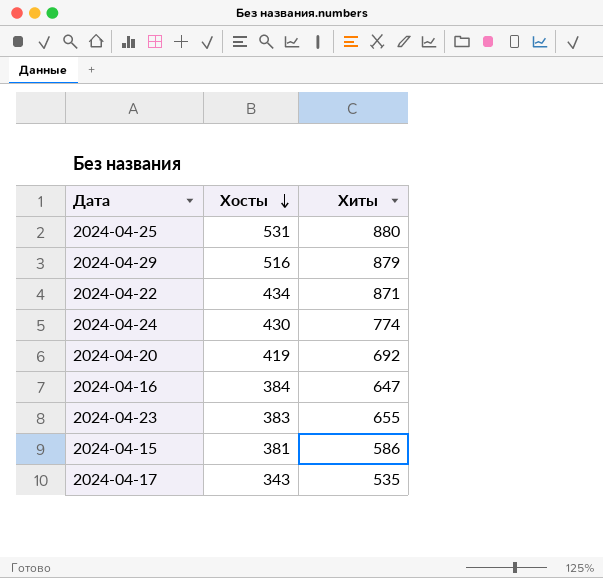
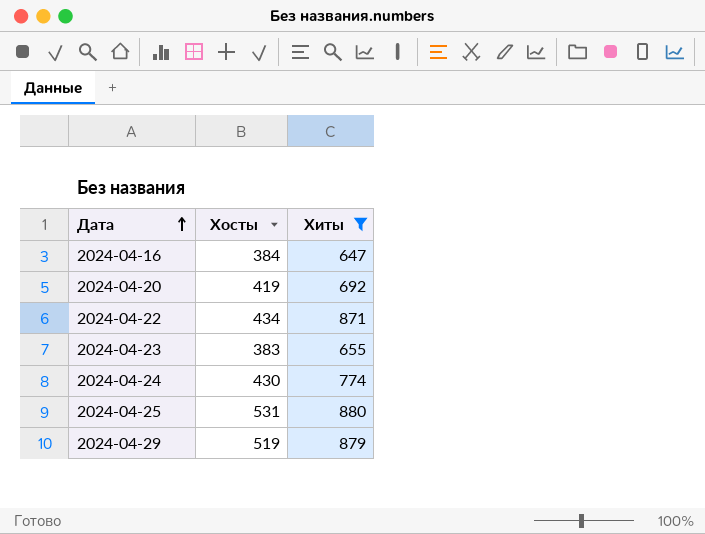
filter: none -> Хиты >= 647
row order: Хосты descending -> Дата ascending
2024-04-29 | Хосты: 516 -> 519

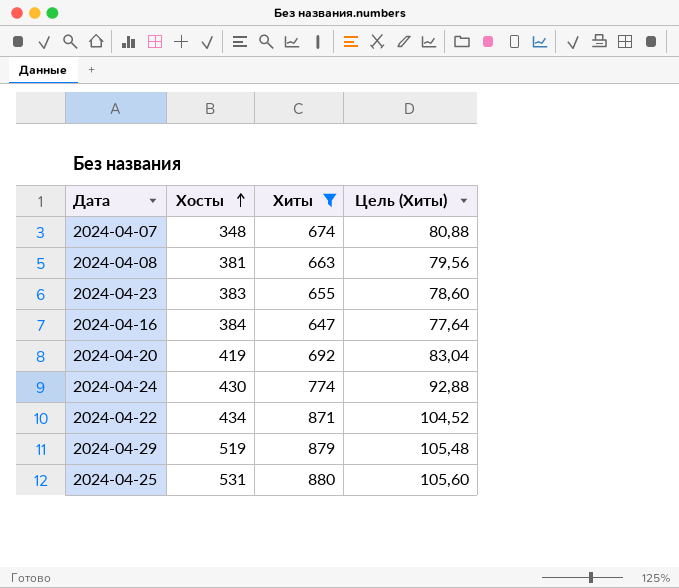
row order: Дата ascending -> Хосты ascending
column Цель (Хиты) | formula: none -> [Хиты] * 0,12
row 2024-04-07: none -> 348 | 674 | 80,88
row 2024-04-08: none -> 381 | 663 | 79,56

